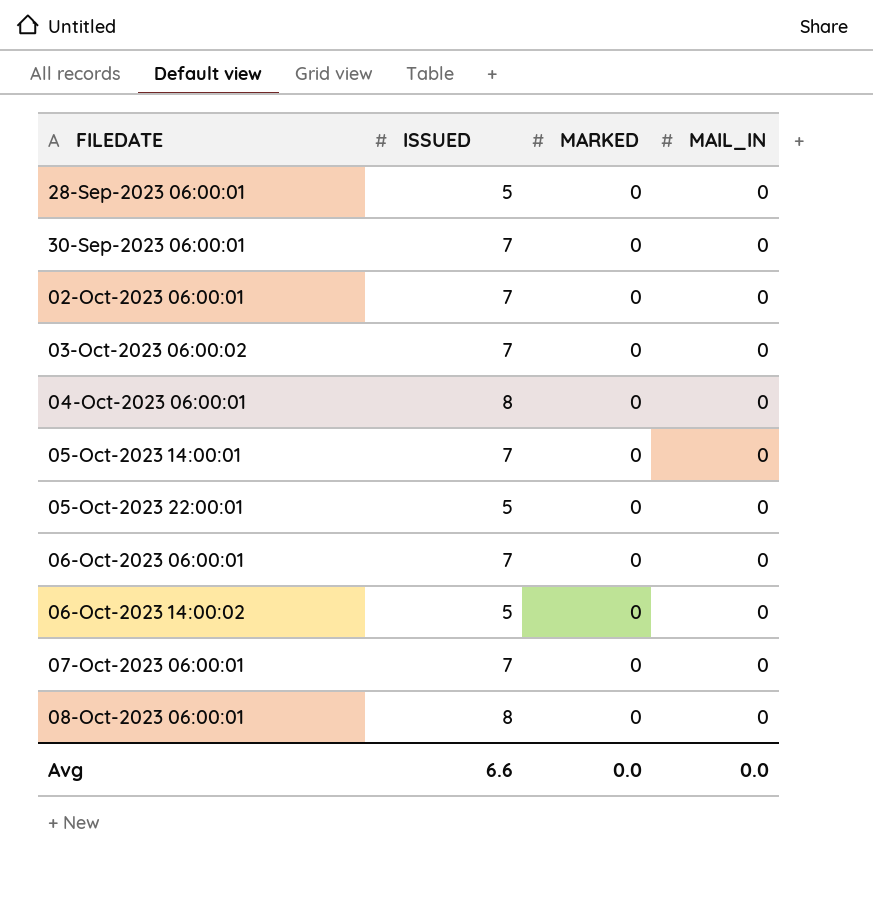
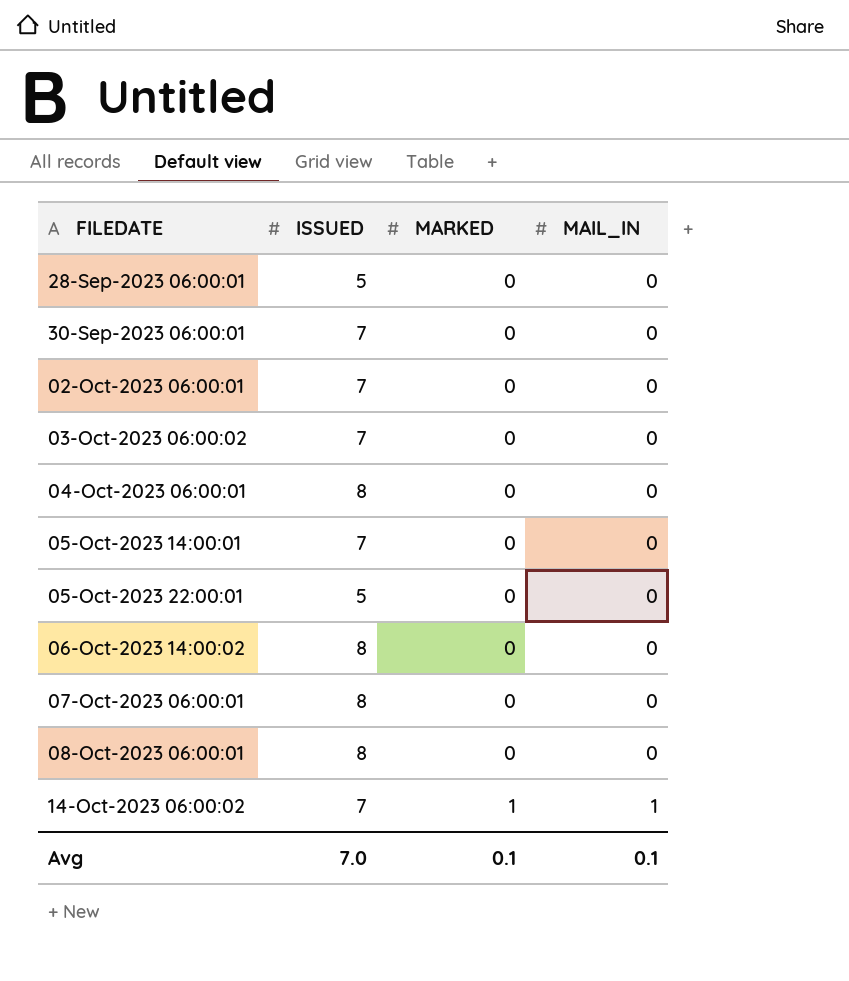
row 06-Oct-2023 06:00:01: 7 | 0 | 0 -> none
06-Oct-2023 14:00:02 | ISSUED: 5 -> 8
07-Oct-2023 06:00:01 | ISSUED: 7 -> 8
row 14-Oct-2023 06:00:02: none -> 7 | 1 | 1
Avg | ISSUED: 6.6 -> 7.0
Avg | MARKED: 0.0 -> 0.1
Avg | MAIL_IN: 0.0 -> 0.1

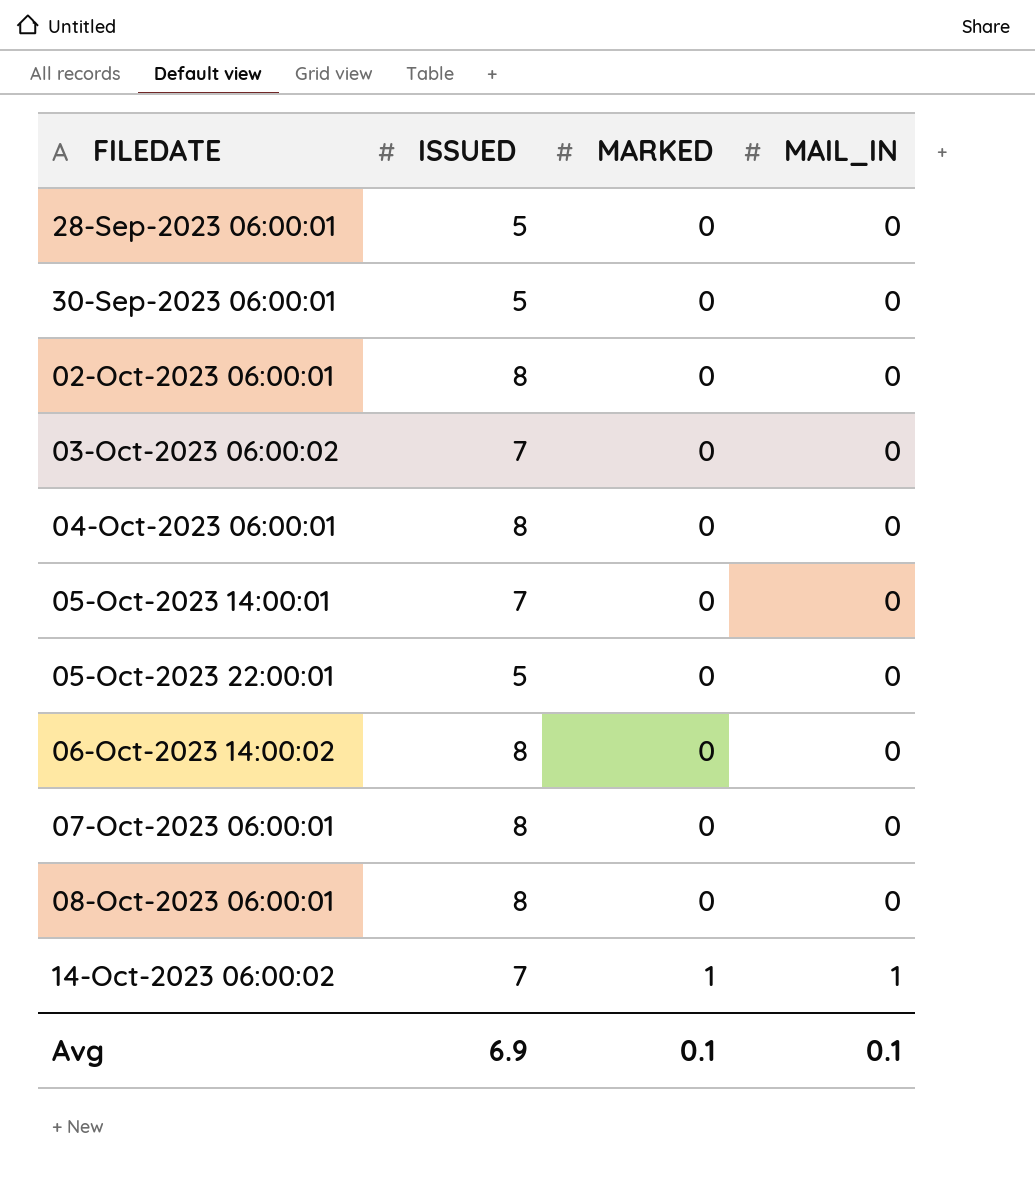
30-Sep-2023 06:00:01 | ISSUED: 7 -> 5
02-Oct-2023 06:00:01 | ISSUED: 7 -> 8
Avg | ISSUED: 7.0 -> 6.9

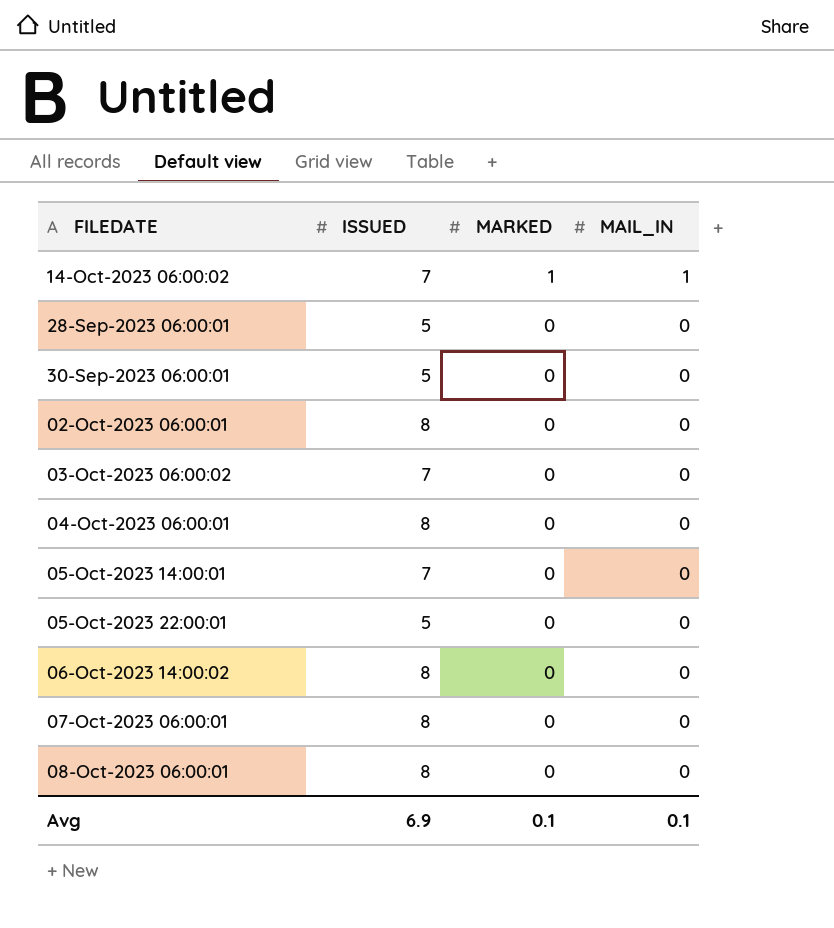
row order: FILEDATE ascending -> MARKED descending

